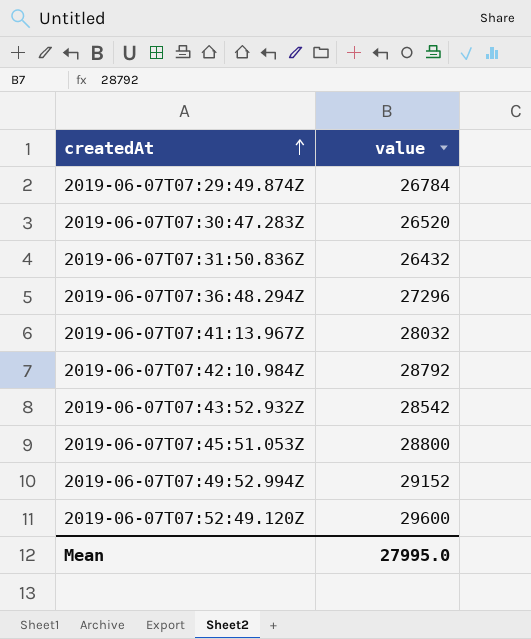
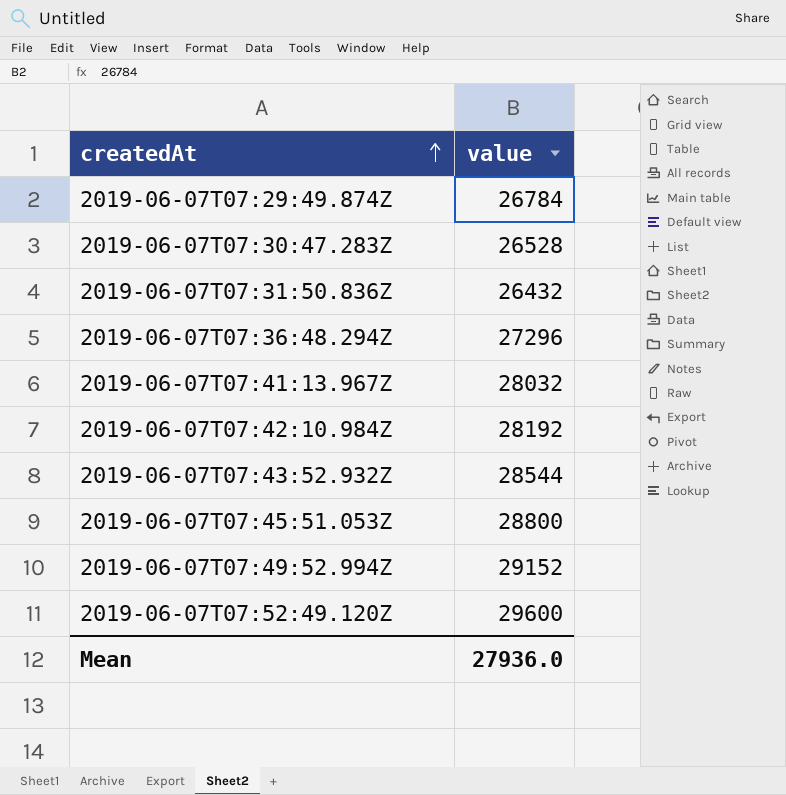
2019-06-07T07:30:47.283Z | value: 26520 -> 26528
2019-06-07T07:42:10.984Z | value: 28792 -> 28192
2019-06-07T07:43:52.932Z | value: 28542 -> 28544
Mean | value: 27995.0 -> 27936.0

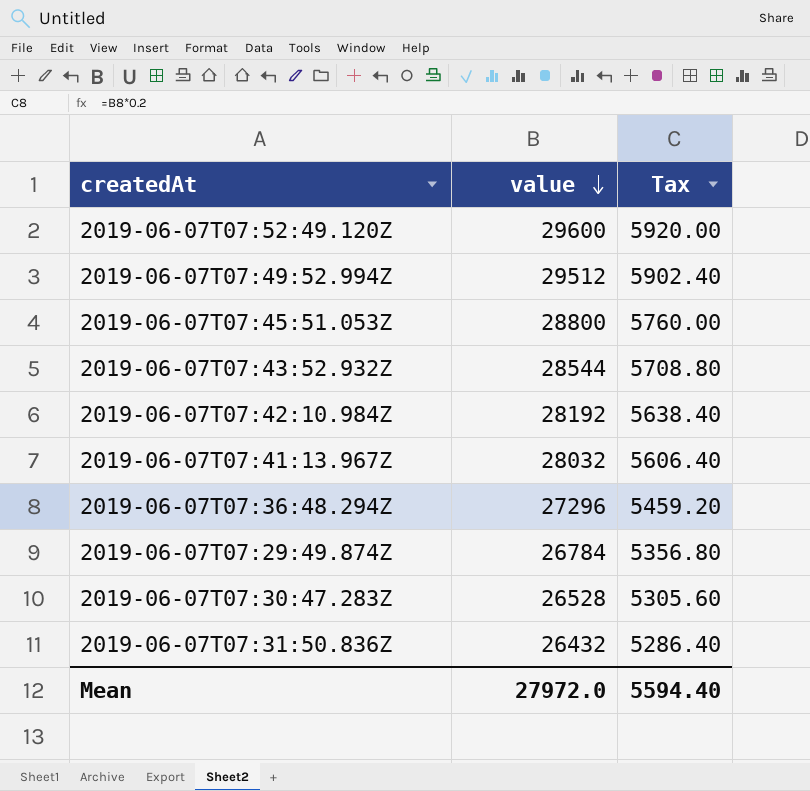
row order: createdAt ascending -> value descending
column Tax | formula: none -> [value] * 0.2
2019-06-07T07:49:52.994Z | value: 29152 -> 29512
Mean | value: 27936.0 -> 27972.0

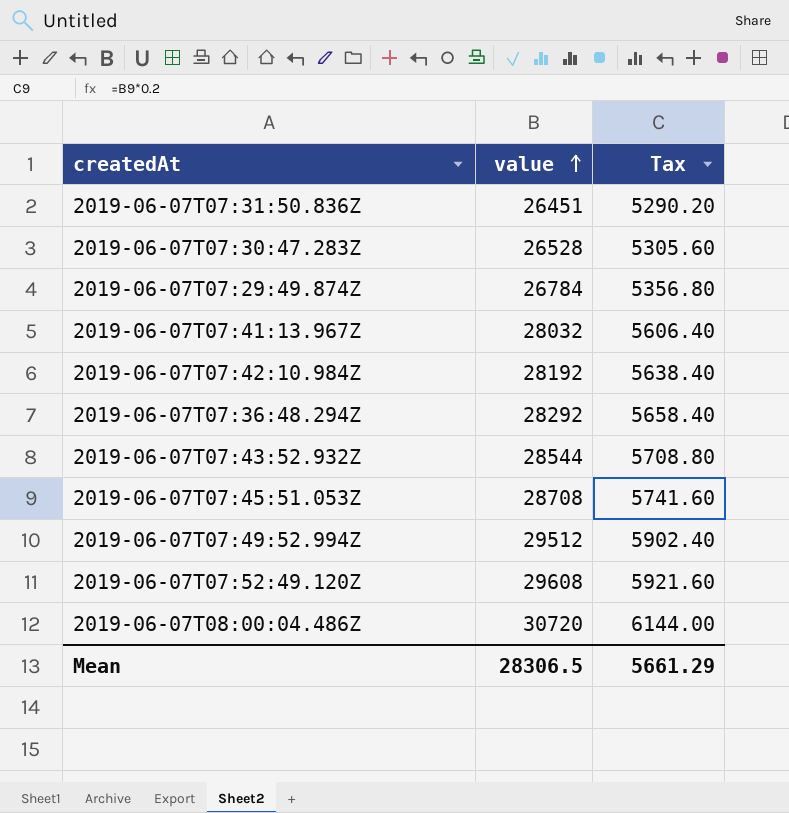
row order: value descending -> value ascending
2019-06-07T07:31:50.836Z | value: 26432 -> 26451
2019-06-07T07:31:50.836Z | Tax: 5286.40 -> 5290.20
2019-06-07T07:36:48.294Z | value: 27296 -> 28292
2019-06-07T07:36:48.294Z | Tax: 5459.20 -> 5658.40
2019-06-07T07:45:51.053Z | value: 28800 -> 28708
2019-06-07T07:45:51.053Z | Tax: 5760.00 -> 5741.60
2019-06-07T07:52:49.120Z | value: 29600 -> 29608
2019-06-07T07:52:49.120Z | Tax: 5920.00 -> 5921.60
row 2019-06-07T08:00:04.486Z: none -> 30720 | 6144.00
Mean | value: 27972.0 -> 28306.5
Mean | Tax: 5594.40 -> 5661.29

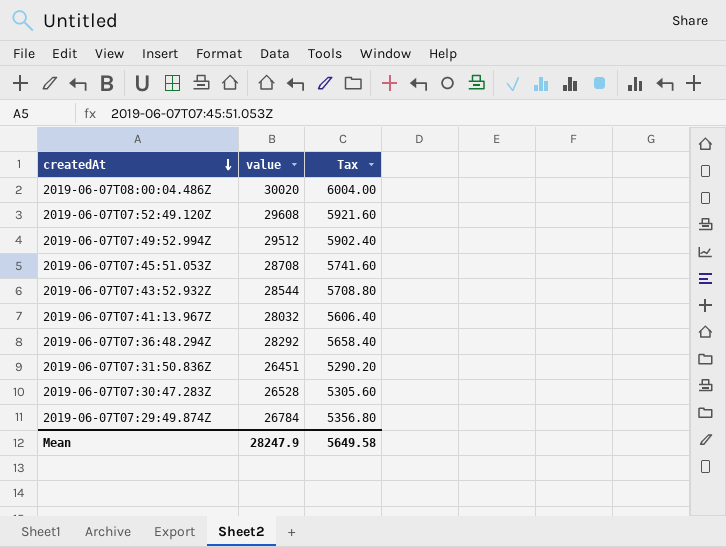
row order: value ascending -> createdAt descending
row 2019-06-07T07:42:10.984Z: 28192 | 5638.40 -> none
2019-06-07T08:00:04.486Z | value: 30720 -> 30020
2019-06-07T08:00:04.486Z | Tax: 6144.00 -> 6004.00
Mean | value: 28306.5 -> 28247.9
Mean | Tax: 5661.29 -> 5649.58

